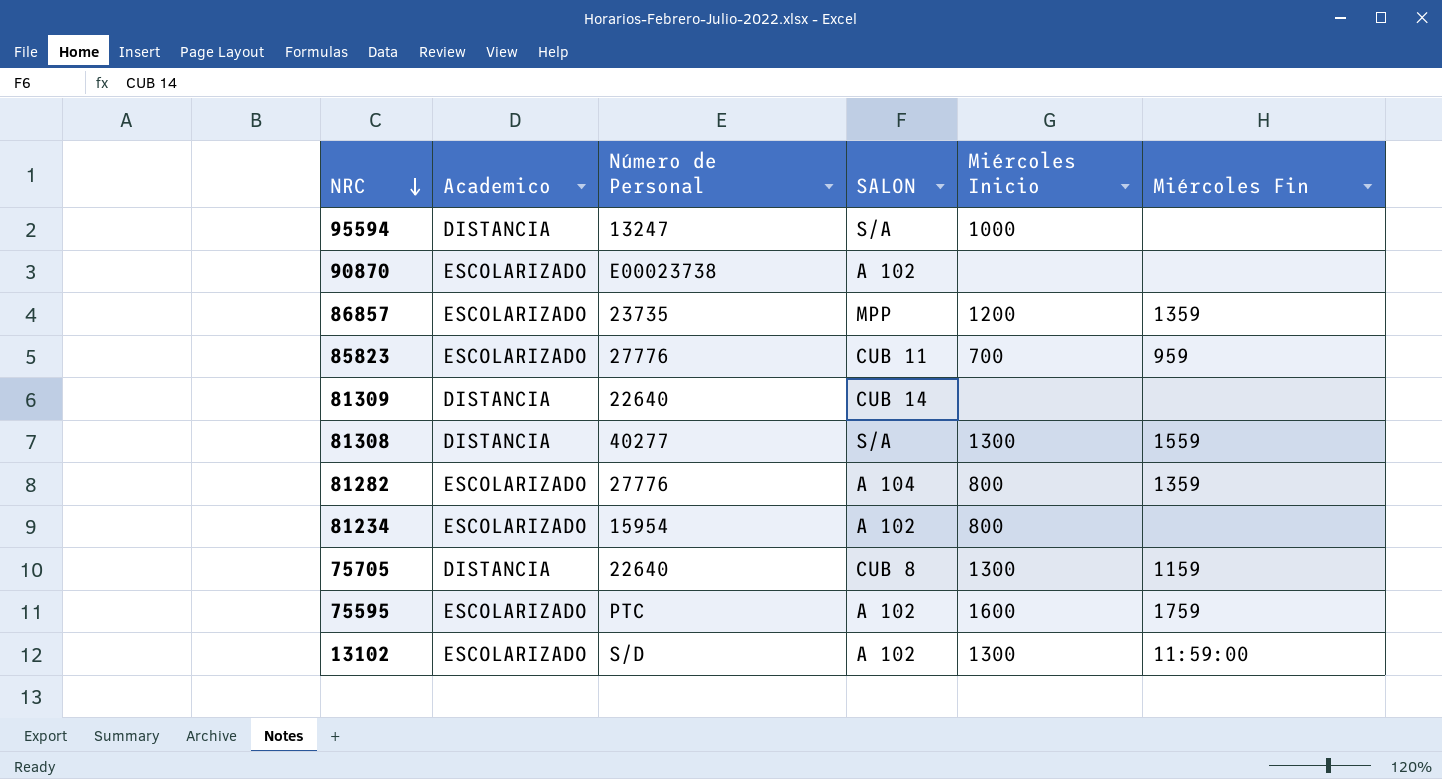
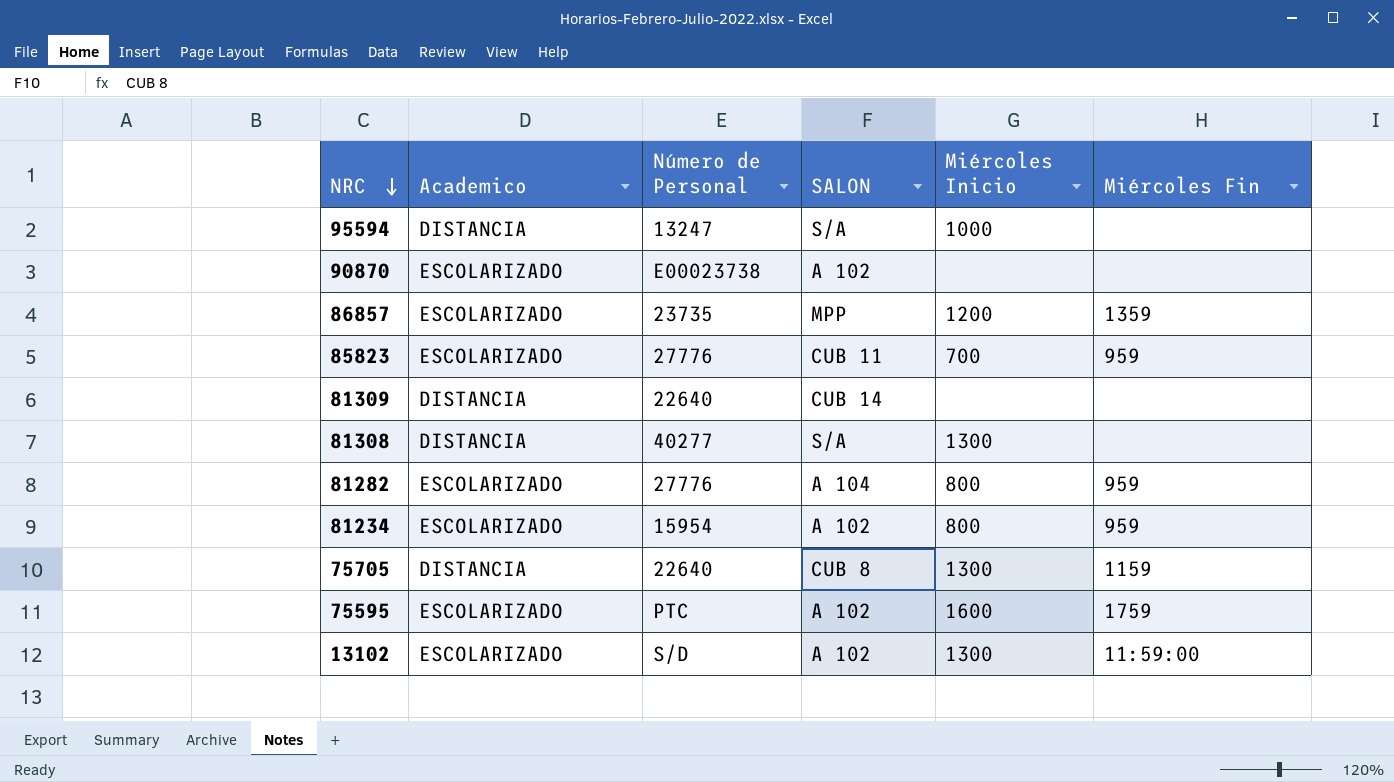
81308 | Miércoles Fin: 1559 -> none
81282 | Miércoles Fin: 1359 -> 959
81234 | Miércoles Fin: none -> 959

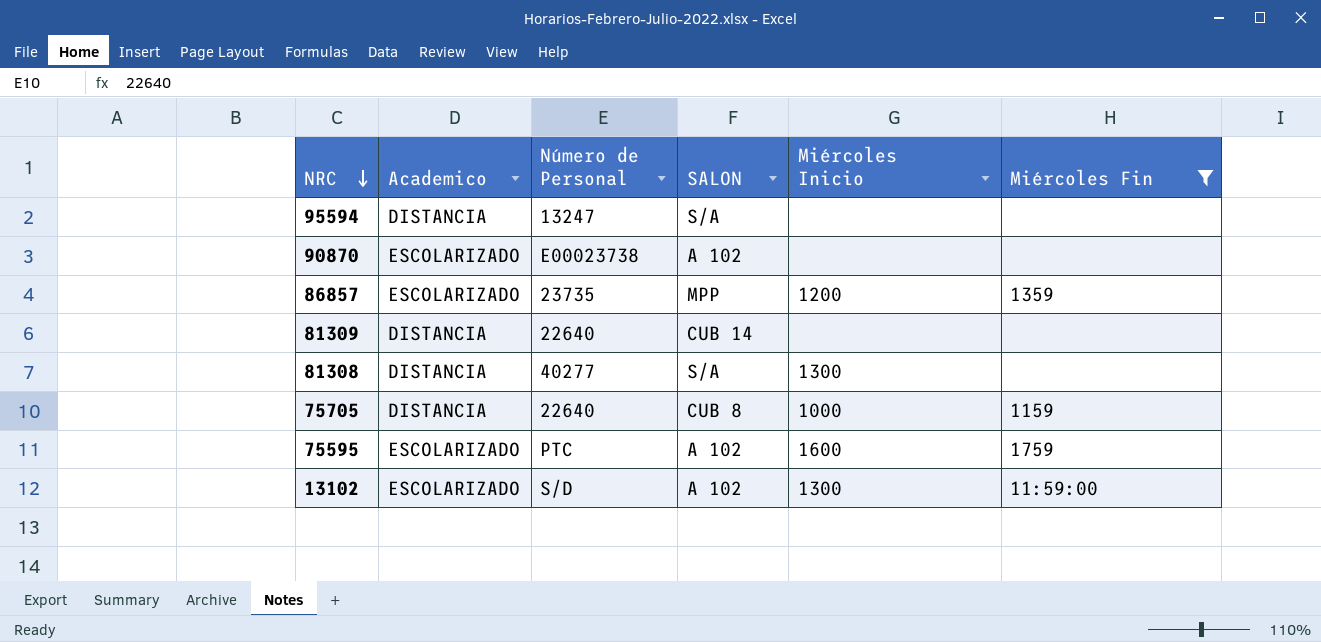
filter: none -> Miércoles Fin != 959
95594 | Miércoles Inicio: 1000 -> none
75705 | Miércoles Inicio: 1300 -> 1000

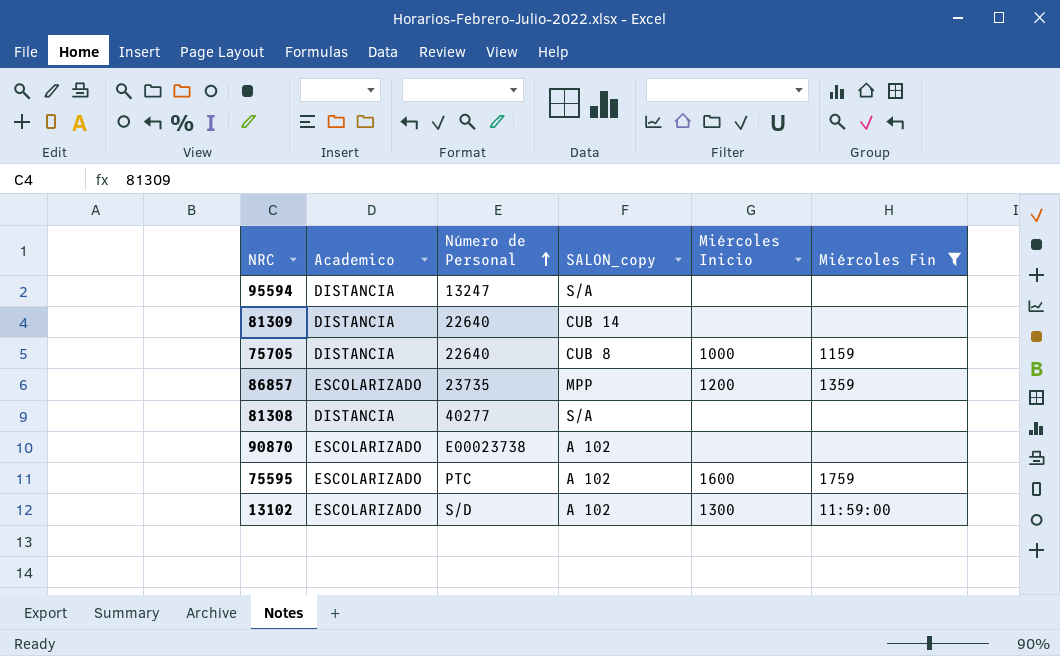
row order: NRC descending -> Número de Personal ascending
column name: SALON -> SALON_copy
81308 | Miércoles Inicio: 1300 -> none

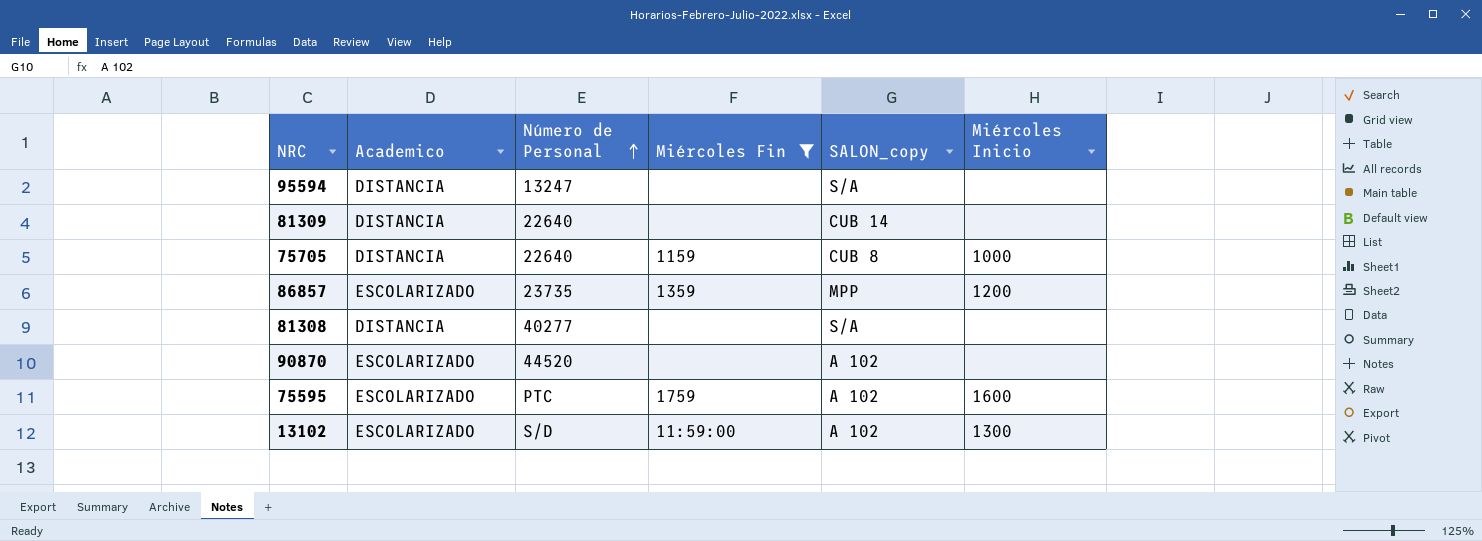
column Miércoles Fin | position: 6 -> 4
90870 | Número de Personal: E00023738 -> 44520

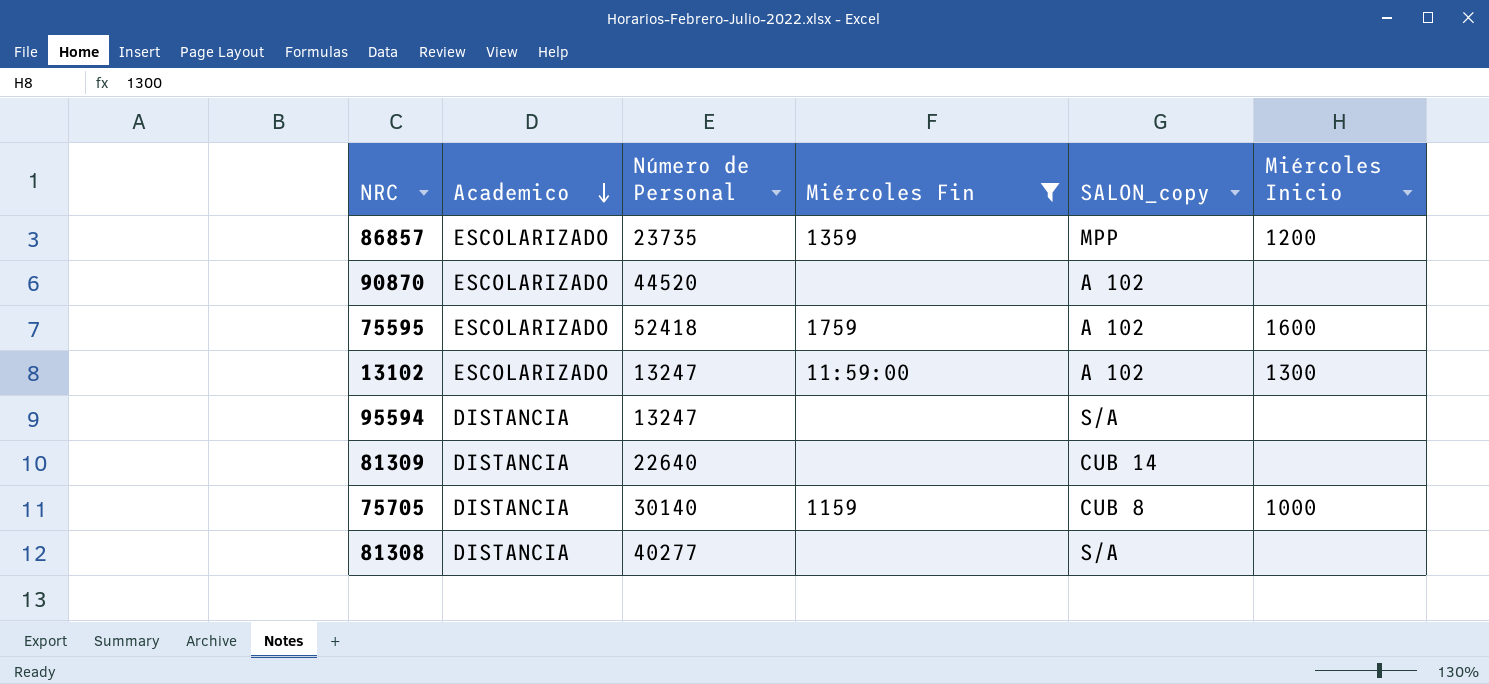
row order: Número de Personal ascending -> Academico descending
75595 | Número de Personal: PTC -> 52418
13102 | Número de Personal: S/D -> 13247
75705 | Número de Personal: 22640 -> 30140

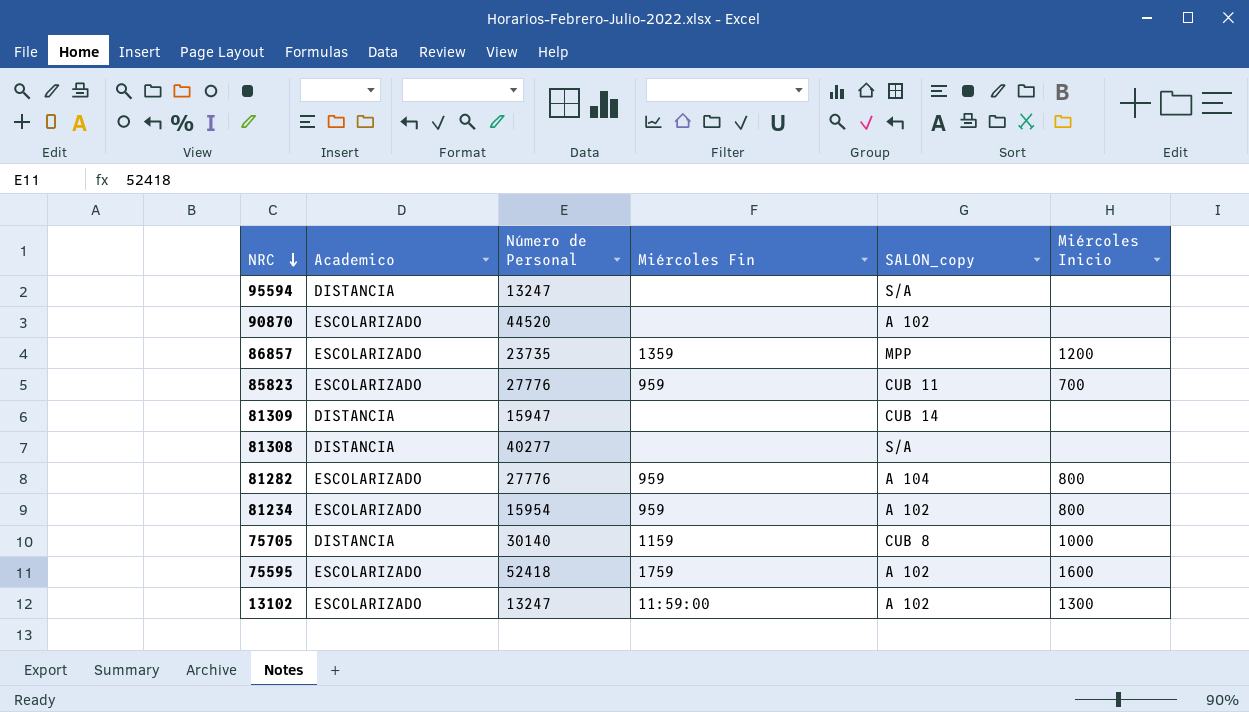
filter: Miércoles Fin != 959 -> none
row order: Academico descending -> NRC descending
81309 | Número de Personal: 22640 -> 15947

